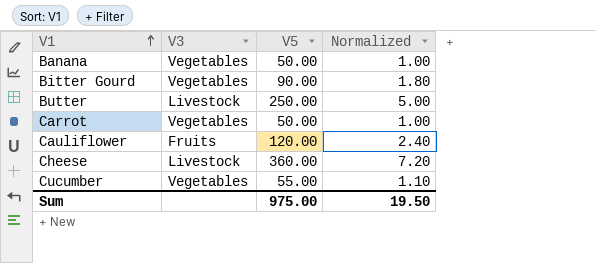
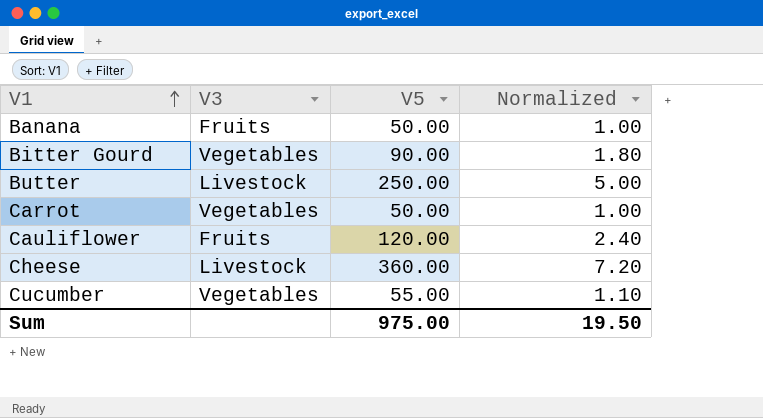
Banana | V3: Vegetables -> Fruits

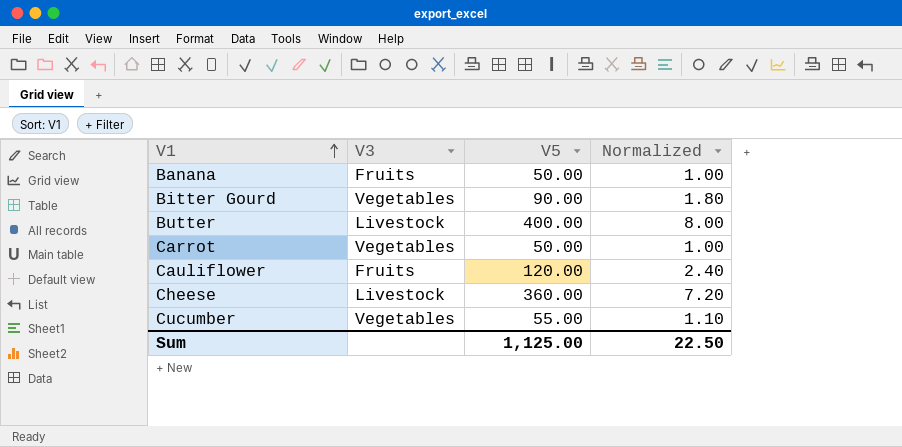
Butter | V5: 250.00 -> 400.00
Butter | Normalized: 5.00 -> 8.00
Sum | V5: 975.00 -> 1,125.00
Sum | Normalized: 19.50 -> 22.50

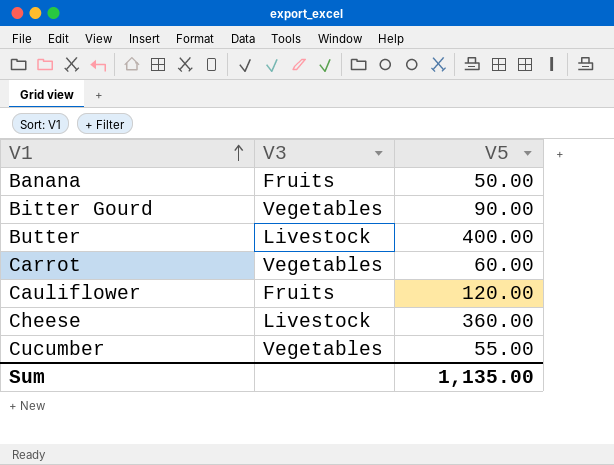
column Normalized | formula: [V5] * 0.02 -> none
Carrot | V5: 50.00 -> 60.00
Sum | V5: 1,125.00 -> 1,135.00

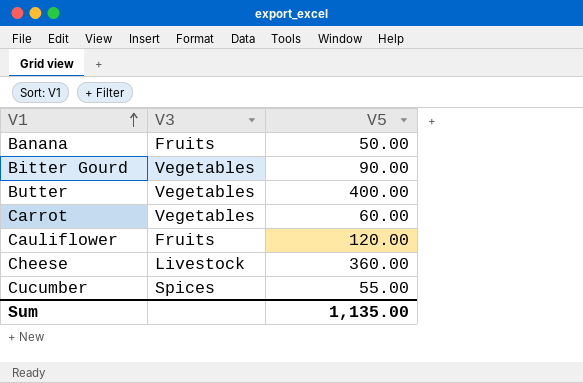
Butter | V3: Livestock -> Vegetables
Cucumber | V3: Vegetables -> Spices

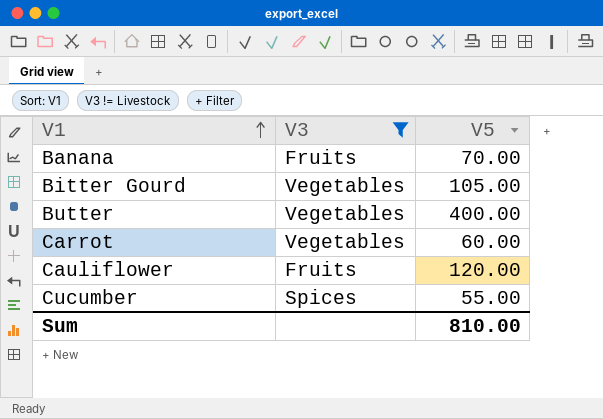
filter: none -> V3 != Livestock
Banana | V5: 50.00 -> 70.00
Bitter Gourd | V5: 90.00 -> 105.00
Sum | V5: 1,135.00 -> 810.00

